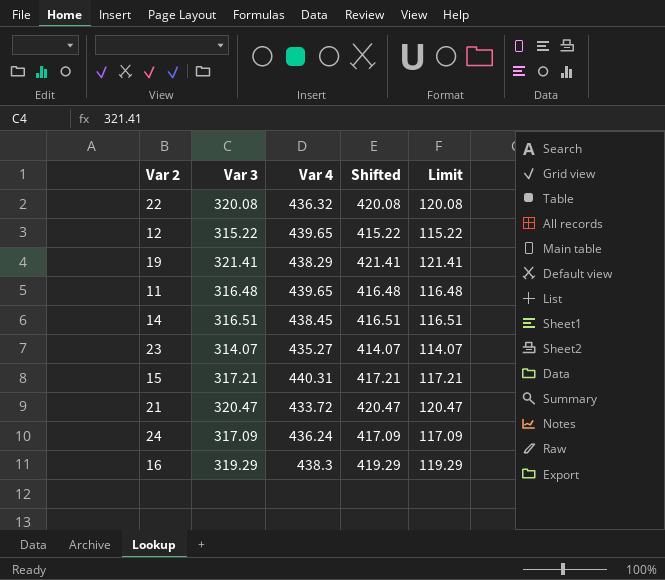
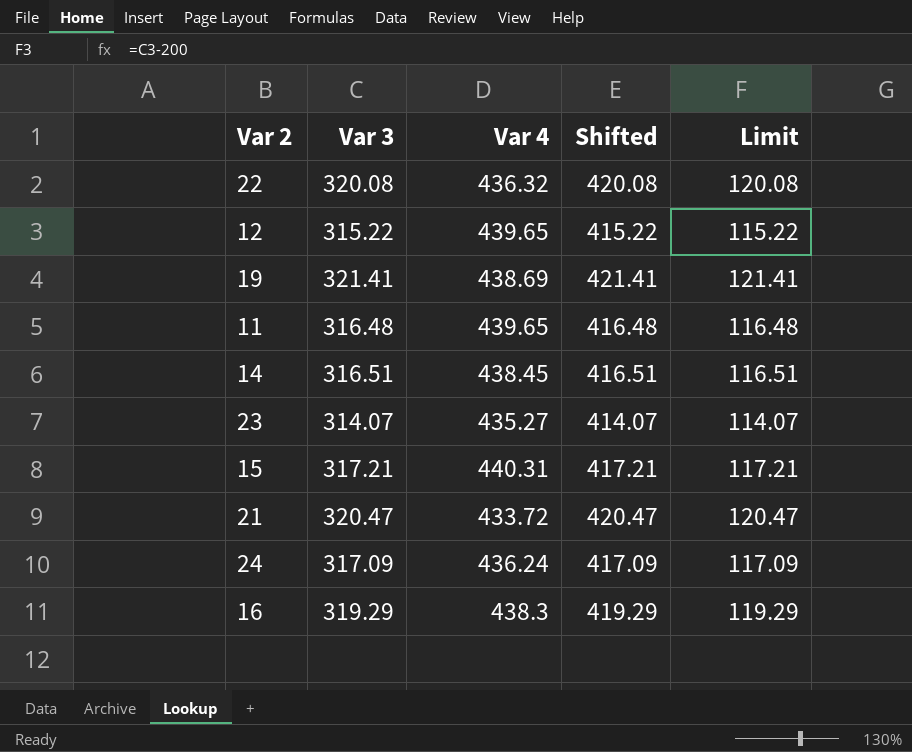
19 | Var 4: 438.29 -> 438.69

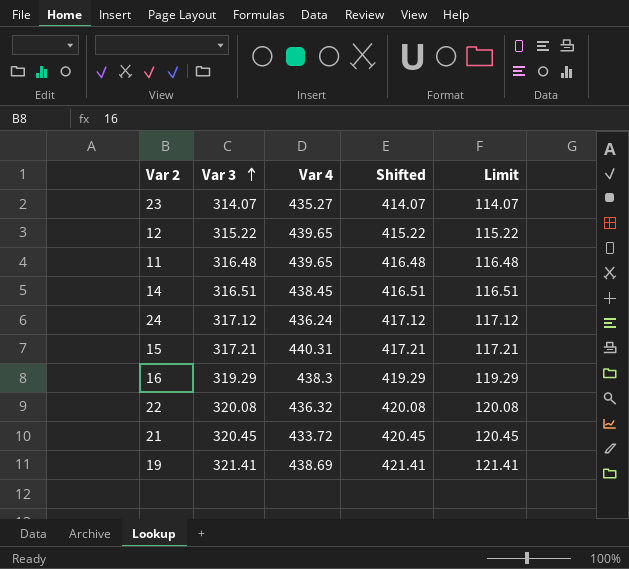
row order: none -> Var 3 ascending
24 | Var 3: 317.09 -> 317.12
24 | Shifted: 417.09 -> 417.12
24 | Limit: 117.09 -> 117.12
21 | Var 3: 320.47 -> 320.45
21 | Shifted: 420.47 -> 420.45
21 | Limit: 120.47 -> 120.45

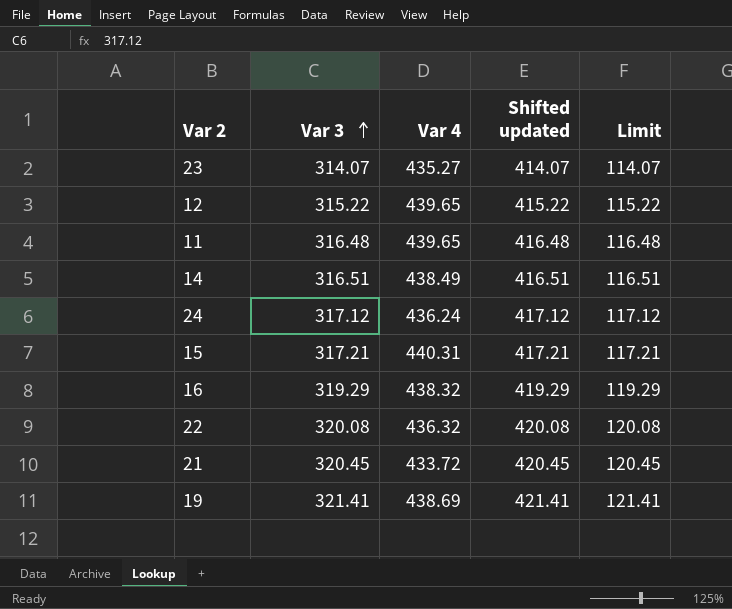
column name: Shifted -> Shifted updated
14 | Var 4: 438.45 -> 438.49
16 | Var 4: 438.3 -> 438.32

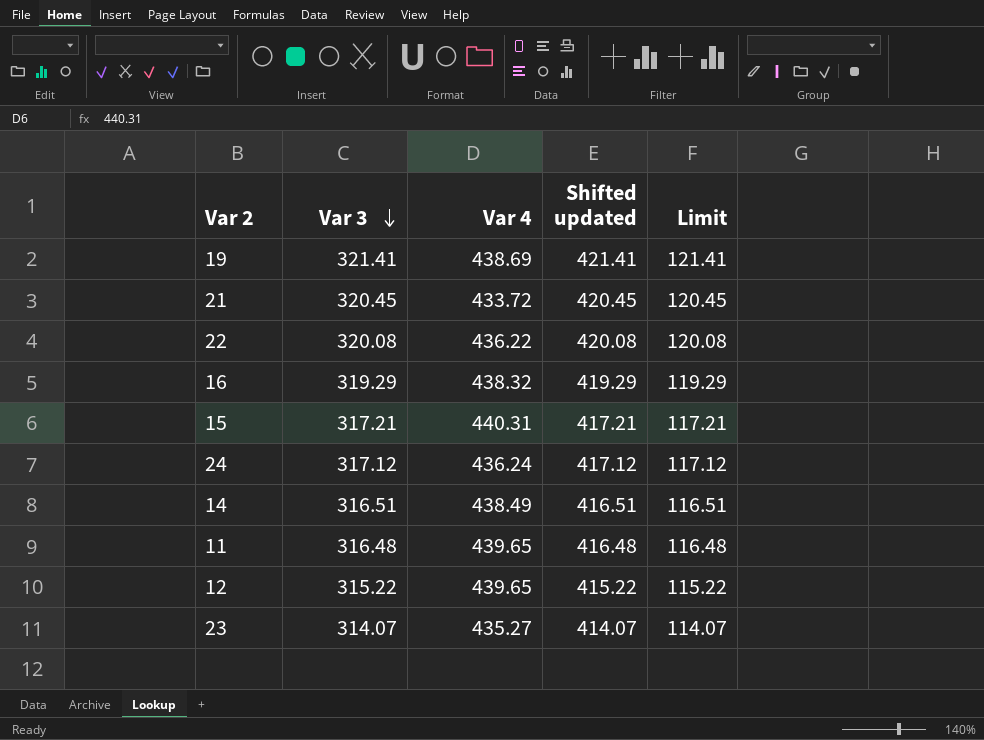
row order: Var 3 ascending -> Var 3 descending
22 | Var 4: 436.32 -> 436.22

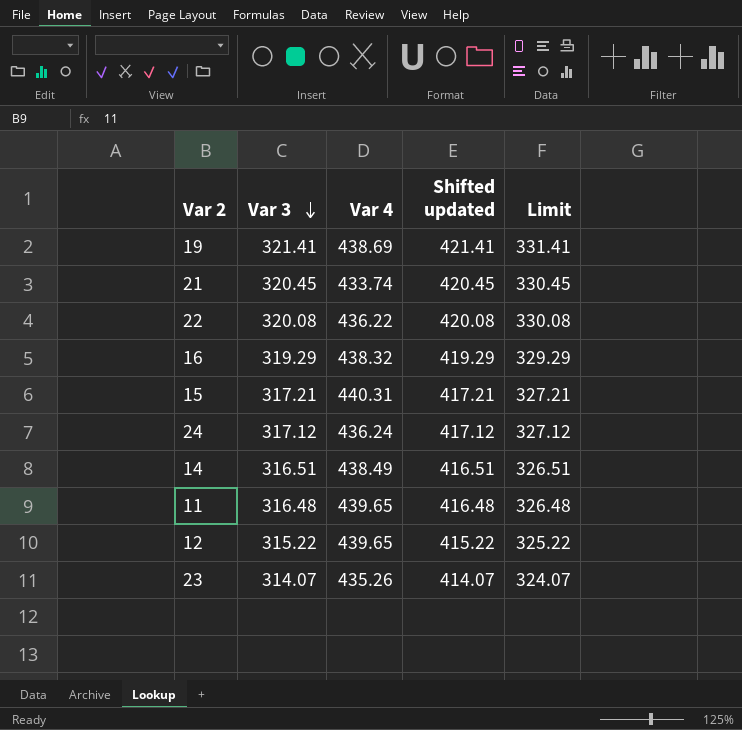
column Limit | formula: [Var 3] - 200 -> [Var 3] + 10
21 | Var 4: 433.72 -> 433.74
23 | Var 4: 435.27 -> 435.26

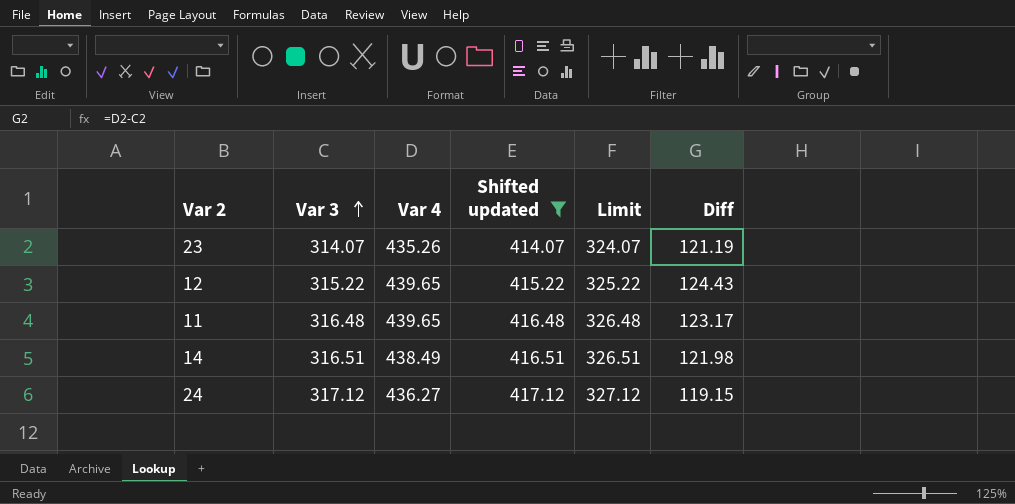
filter: none -> Shifted updated <= 417.12
row order: Var 3 descending -> Var 3 ascending
column Diff | formula: none -> [Var 4] - [Var 3]
24 | Var 4: 436.24 -> 436.27

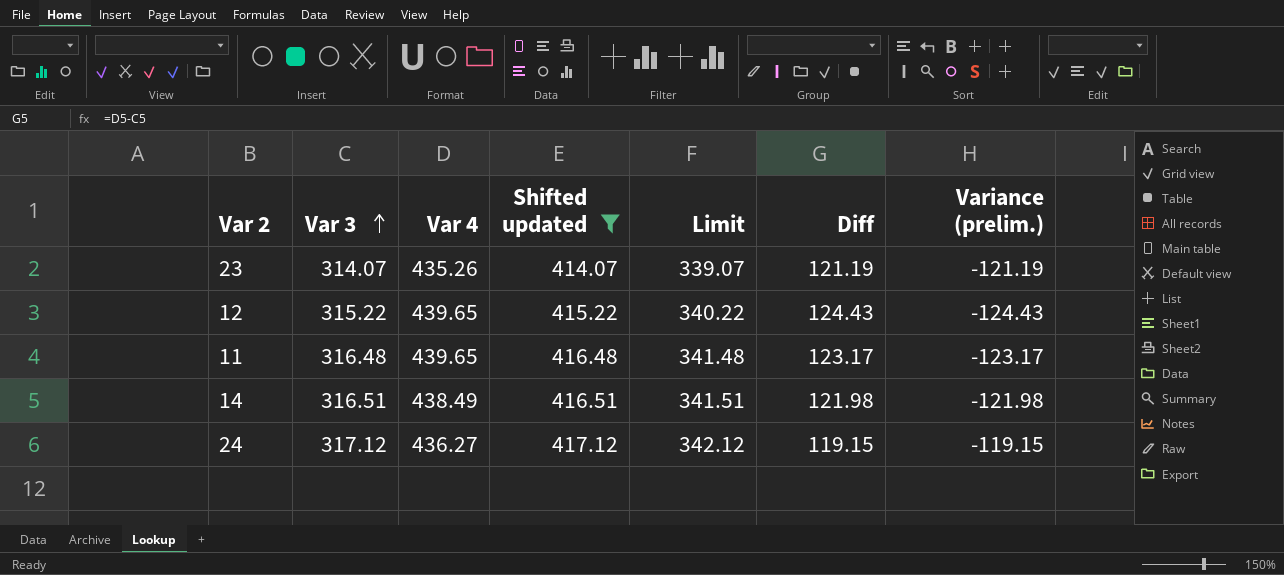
column Limit | formula: [Var 3] + 10 -> [Var 3] + 25
column Variance (prelim.) | formula: none -> [Var 3] - [Var 4]

